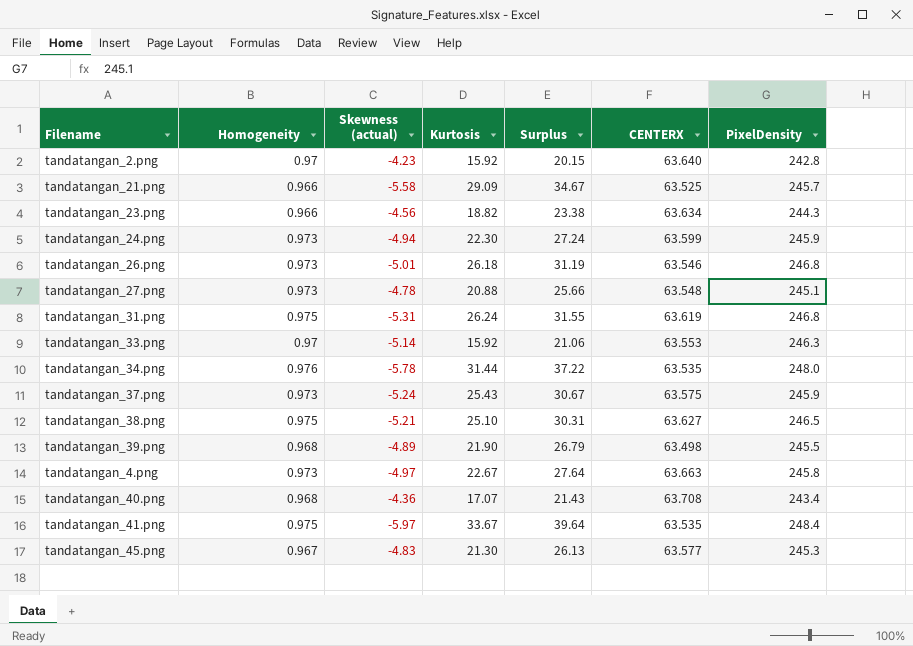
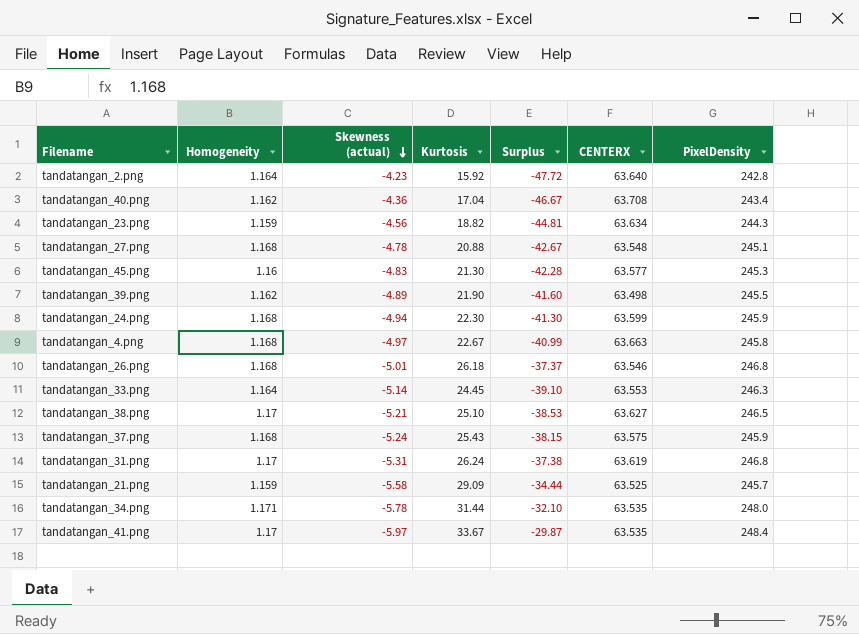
row order: none -> Skewness (actual) descending
column Surplus | formula: [Kurtosis] - [Skewness (actual)] -> [Kurtosis] - [CENTERX]
tandatangan_2.png | Homogeneity: 0.97 -> 1.164
tandatangan_40.png | Homogeneity: 0.968 -> 1.162
tandatangan_40.png | Kurtosis: 17.07 -> 17.04
tandatangan_23.png | Homogeneity: 0.966 -> 1.159
tandatangan_27.png | Homogeneity: 0.973 -> 1.168
tandatangan_45.png | Homogeneity: 0.967 -> 1.16
tandatangan_39.png | Homogeneity: 0.968 -> 1.162
tandatangan_24.png | Homogeneity: 0.973 -> 1.168
tandatangan_4.png | Homogeneity: 0.973 -> 1.168
tandatangan_26.png | Homogeneity: 0.973 -> 1.168
tandatangan_33.png | Homogeneity: 0.97 -> 1.164
tandatangan_33.png | Kurtosis: 15.92 -> 24.45
tandatangan_38.png | Homogeneity: 0.975 -> 1.17
tandatangan_37.png | Homogeneity: 0.973 -> 1.168
tandatangan_31.png | Homogeneity: 0.975 -> 1.17
tandatangan_21.png | Homogeneity: 0.966 -> 1.159
tandatangan_34.png | Homogeneity: 0.976 -> 1.171
tandatangan_41.png | Homogeneity: 0.975 -> 1.17

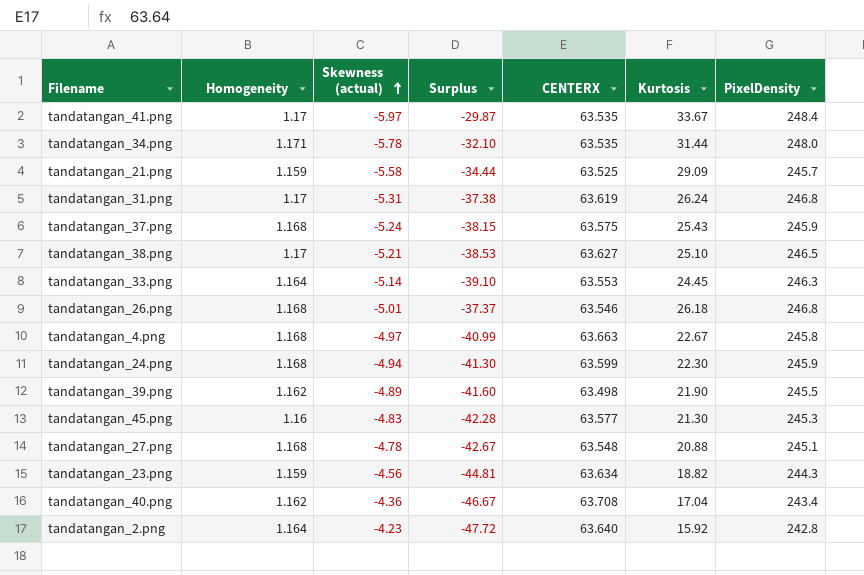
row order: Skewness (actual) descending -> Skewness (actual) ascending
column Kurtosis | position: 4 -> 6

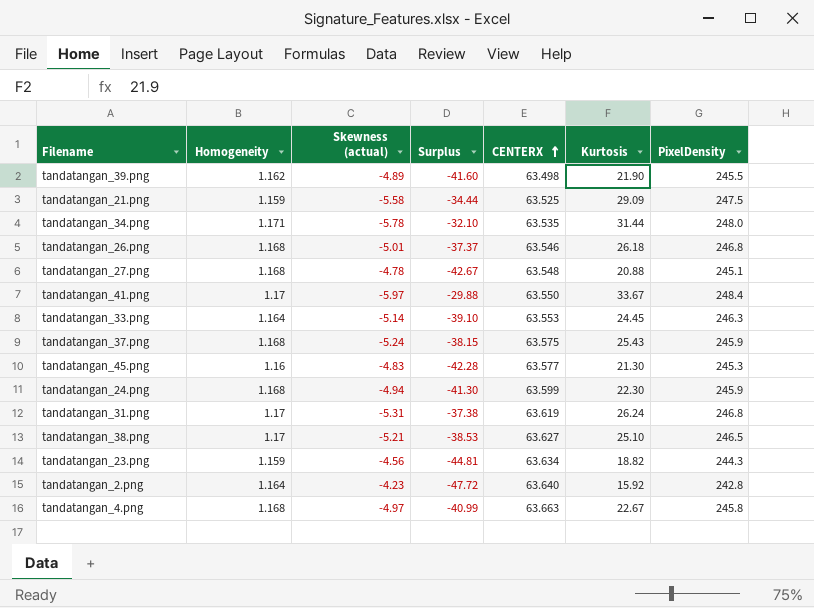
row order: Skewness (actual) ascending -> CENTERX ascending
row tandatangan_40.png: 1.162 | -4.36 | -46.67 | 63.708 | 17.04 | 243.4 -> none
tandatangan_21.png | PixelDensity: 245.7 -> 247.5
tandatangan_41.png | Surplus: -29.87 -> -29.88
tandatangan_41.png | CENTERX: 63.535 -> 63.550

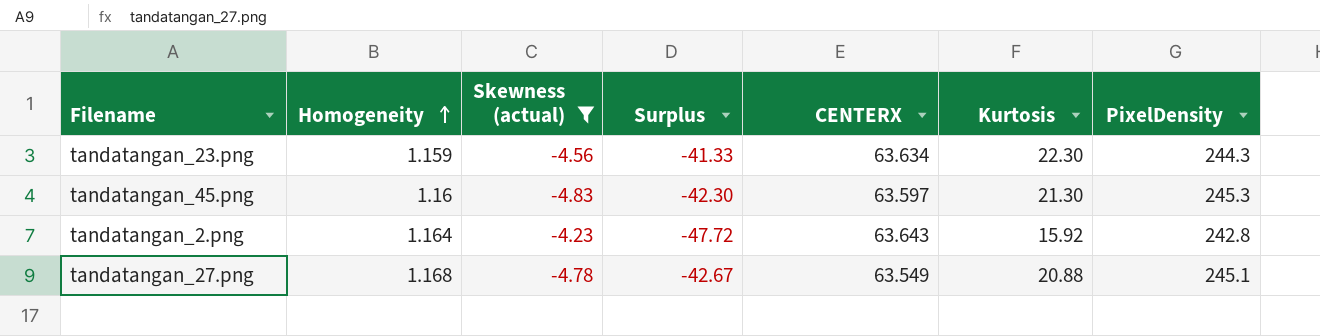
filter: none -> Skewness (actual) >= -4.83
row order: CENTERX ascending -> Homogeneity ascending
tandatangan_23.png | Surplus: -44.81 -> -41.33
tandatangan_23.png | Kurtosis: 18.82 -> 22.30
tandatangan_45.png | Surplus: -42.28 -> -42.30
tandatangan_45.png | CENTERX: 63.577 -> 63.597
tandatangan_2.png | CENTERX: 63.640 -> 63.643
tandatangan_27.png | CENTERX: 63.548 -> 63.549

